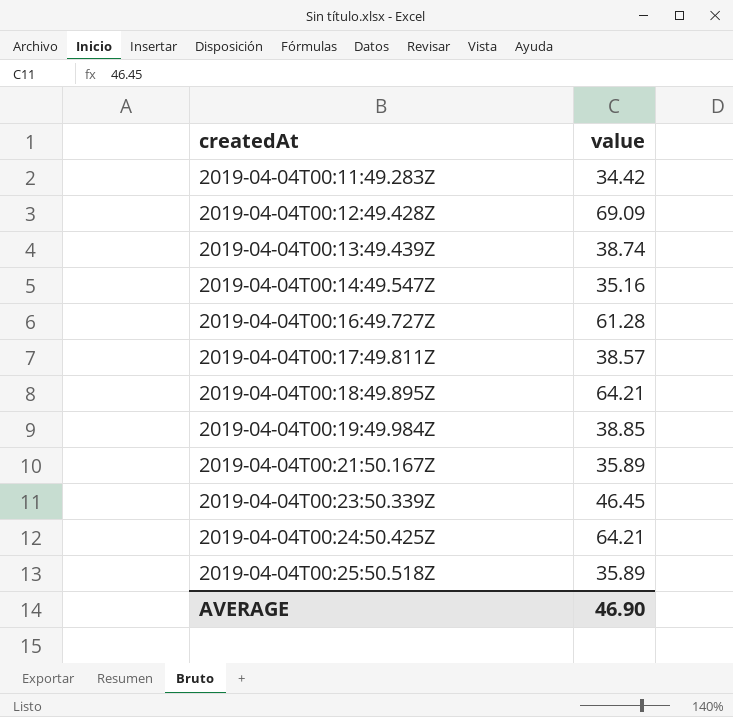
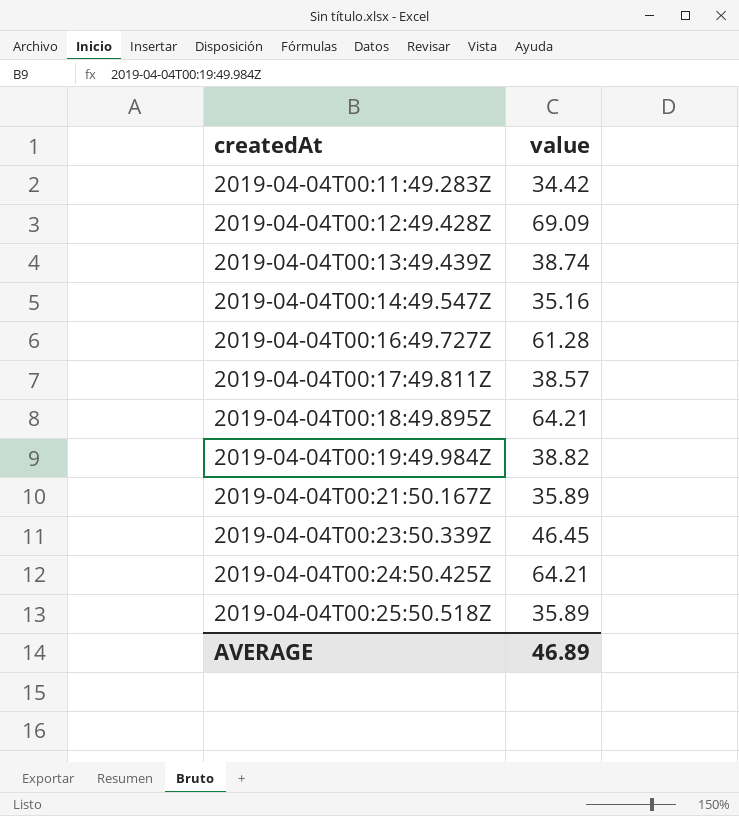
2019-04-04T00:19:49.984Z | value: 38.85 -> 38.82
AVERAGE | value: 46.90 -> 46.89

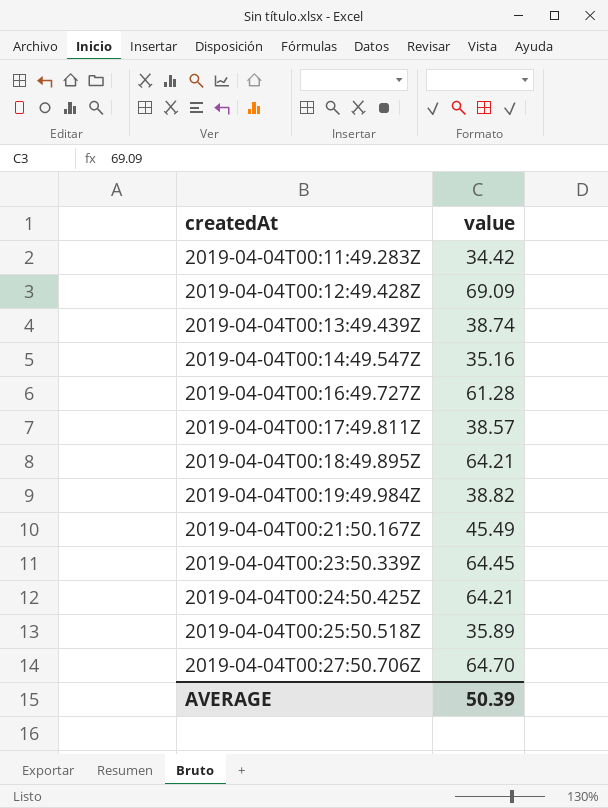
2019-04-04T00:21:50.167Z | value: 35.89 -> 45.49
2019-04-04T00:23:50.339Z | value: 46.45 -> 64.45
row 2019-04-04T00:27:50.706Z: none -> 64.70
AVERAGE | value: 46.89 -> 50.39

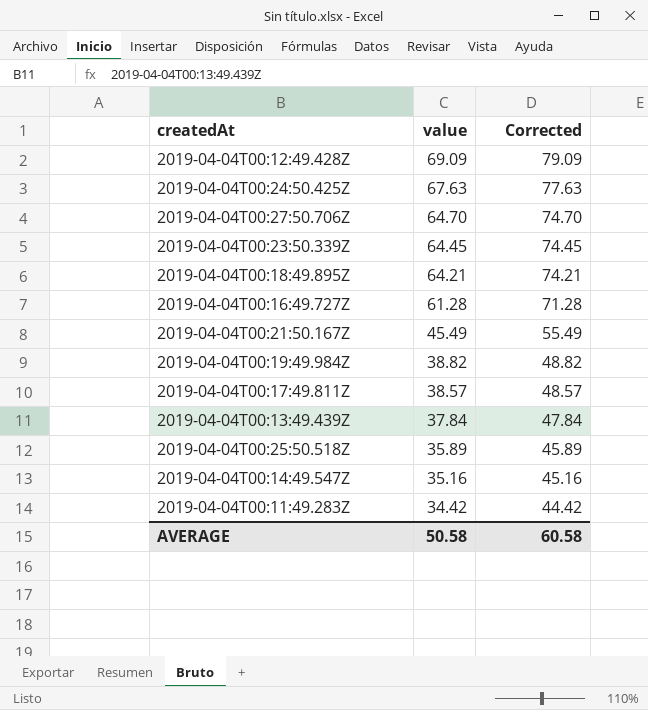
row order: createdAt ascending -> value descending
column Corrected | formula: none -> [value] + 10
2019-04-04T00:24:50.425Z | value: 64.21 -> 67.63
2019-04-04T00:13:49.439Z | value: 38.74 -> 37.84
AVERAGE | value: 50.39 -> 50.58

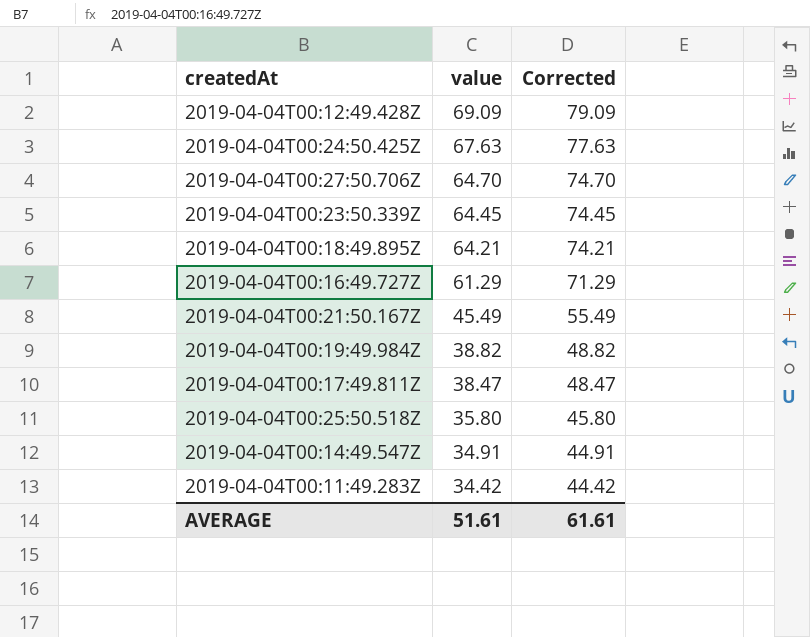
row 2019-04-04T00:13:49.439Z: 37.84 | 47.84 -> none
2019-04-04T00:16:49.727Z | value: 61.28 -> 61.29
2019-04-04T00:16:49.727Z | Corrected: 71.28 -> 71.29
2019-04-04T00:17:49.811Z | value: 38.57 -> 38.47
2019-04-04T00:17:49.811Z | Corrected: 48.57 -> 48.47
2019-04-04T00:25:50.518Z | value: 35.89 -> 35.80
2019-04-04T00:25:50.518Z | Corrected: 45.89 -> 45.80
2019-04-04T00:14:49.547Z | value: 35.16 -> 34.91
2019-04-04T00:14:49.547Z | Corrected: 45.16 -> 44.91
AVERAGE | value: 50.58 -> 51.61
AVERAGE | Corrected: 60.58 -> 61.61

